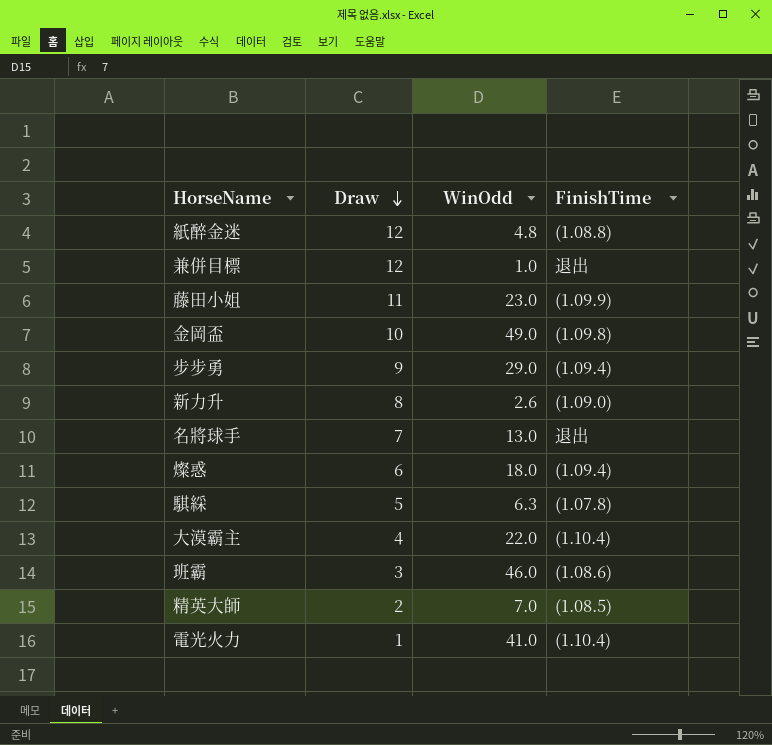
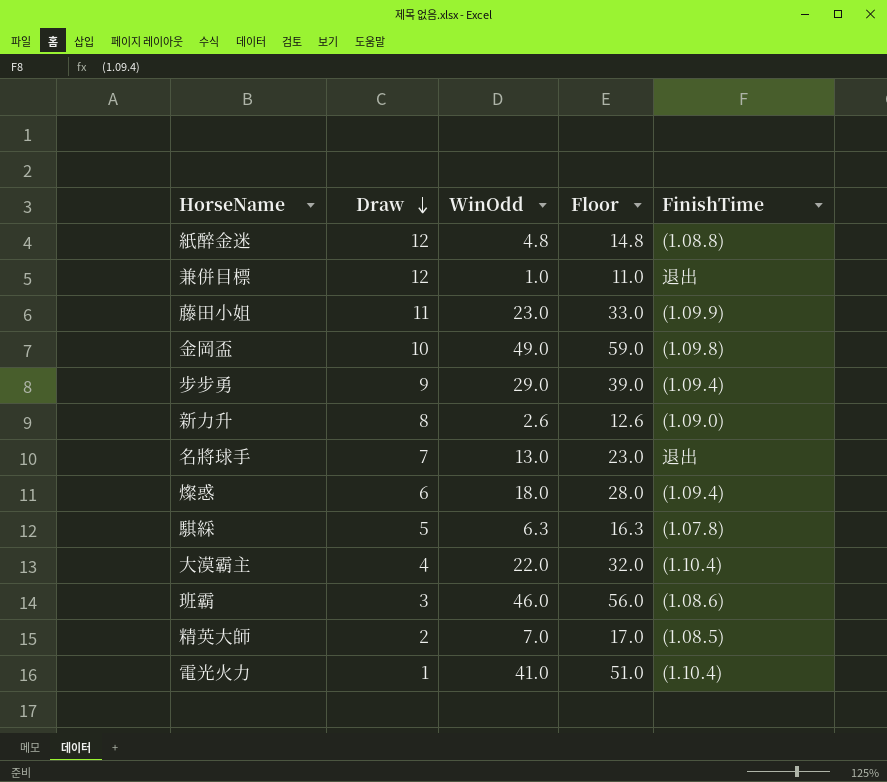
column Floor | formula: none -> [WinOdd] + 10

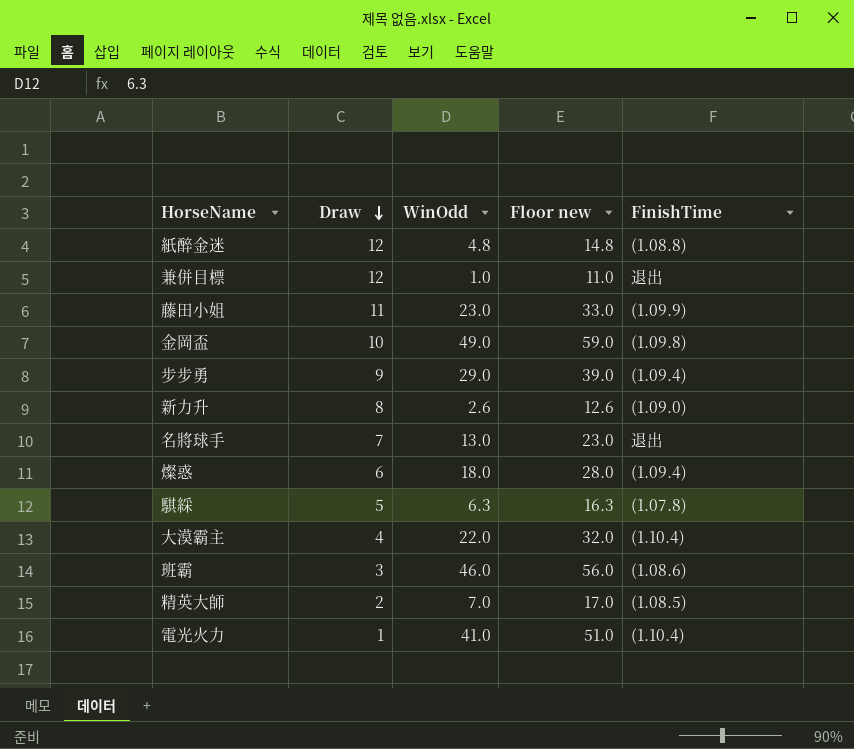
column name: Floor -> Floor new

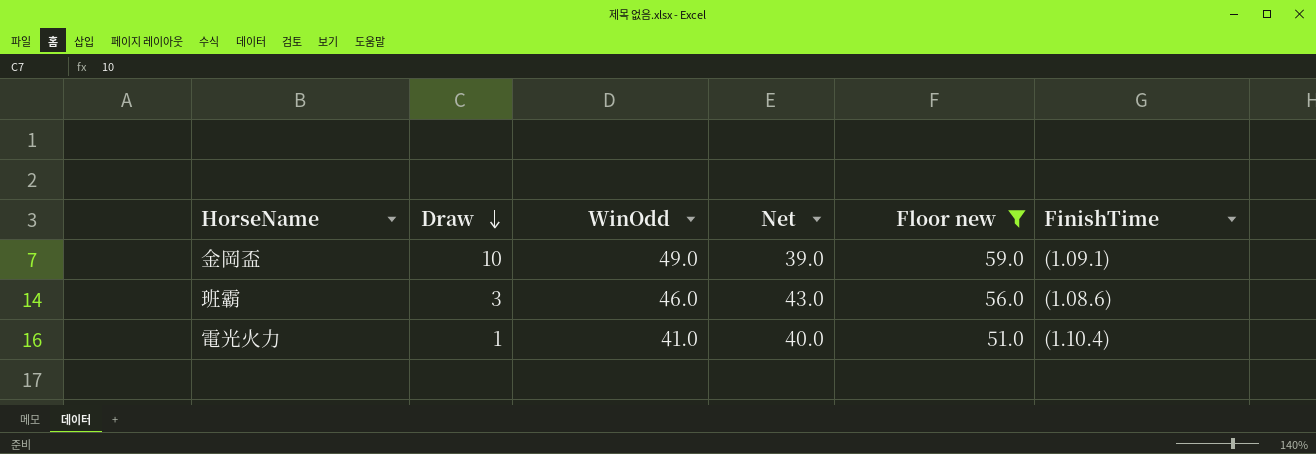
filter: none -> Floor new >= 51.0
column Net | formula: none -> [WinOdd] - [Draw]
金岡盃 | FinishTime: (1.09.8) -> (1.09.1)

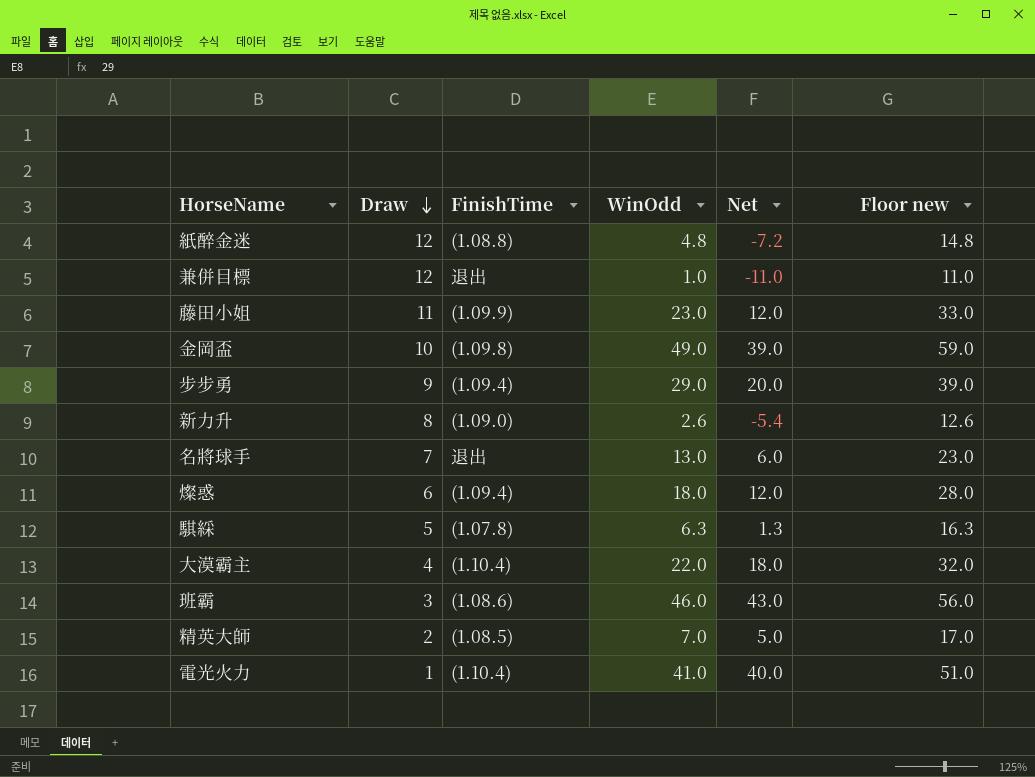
filter: Floor new >= 51.0 -> none
column FinishTime | position: 6 -> 3
金岡盃 | FinishTime: (1.09.1) -> (1.09.8)

